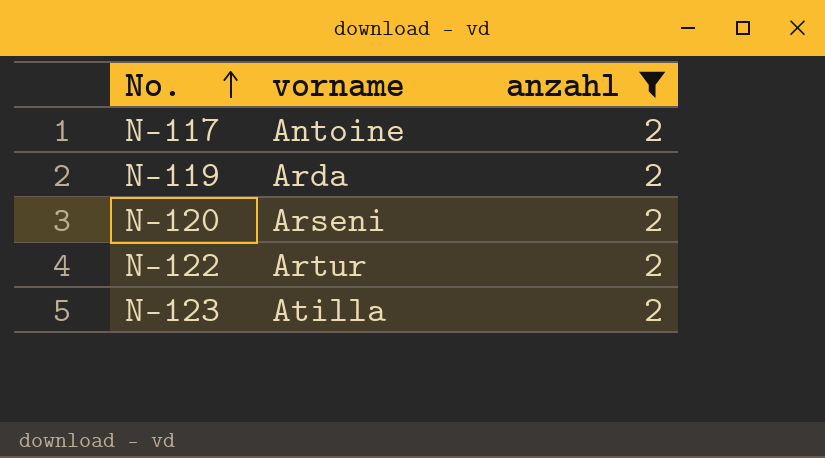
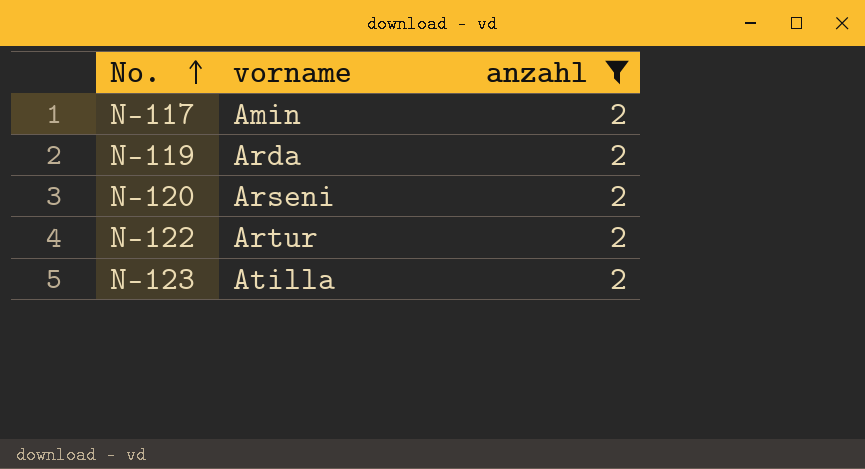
N-117 | vorname: Antoine -> Amin

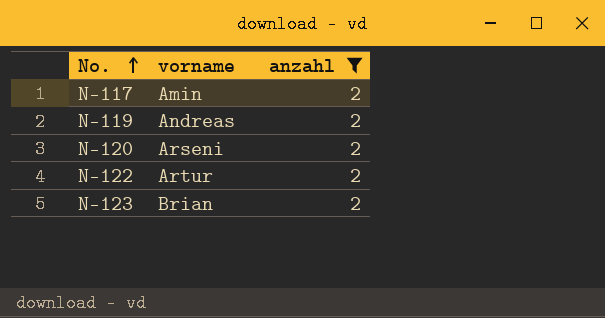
N-119 | vorname: Arda -> Andreas
N-123 | vorname: Atilla -> Brian

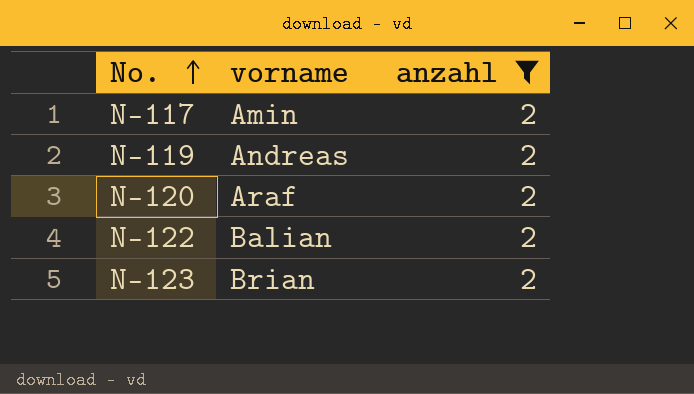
N-120 | vorname: Arseni -> Araf
N-122 | vorname: Artur -> Balian

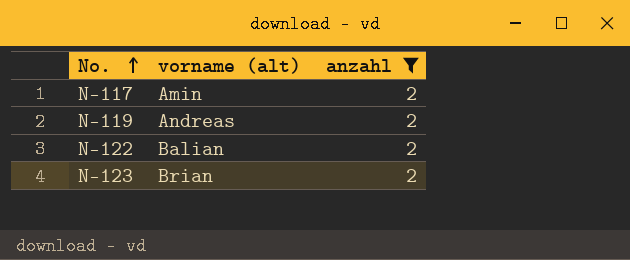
column name: vorname -> vorname (alt)
row N-120: Araf | 2 -> none

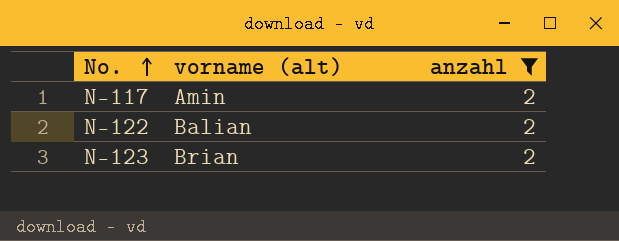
row N-119: Andreas | 2 -> none

